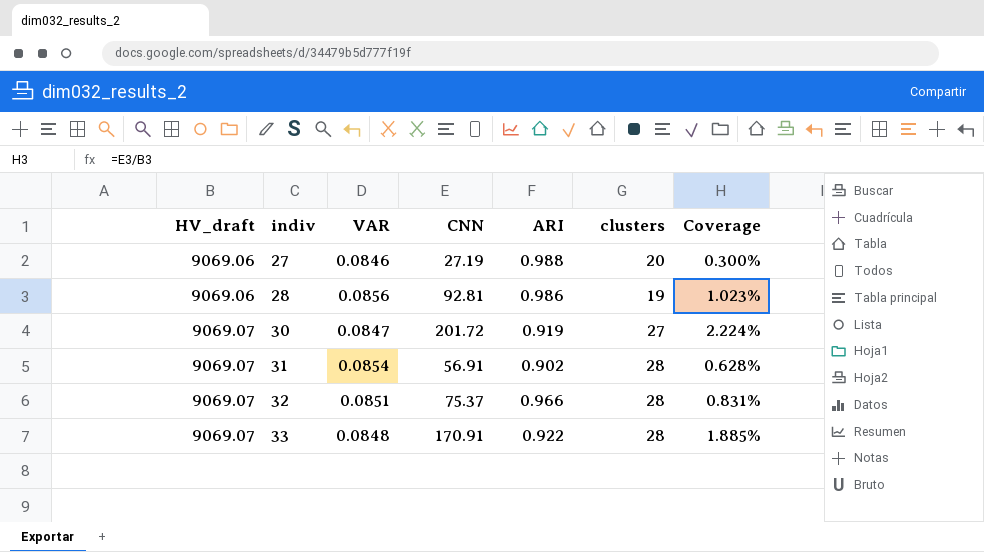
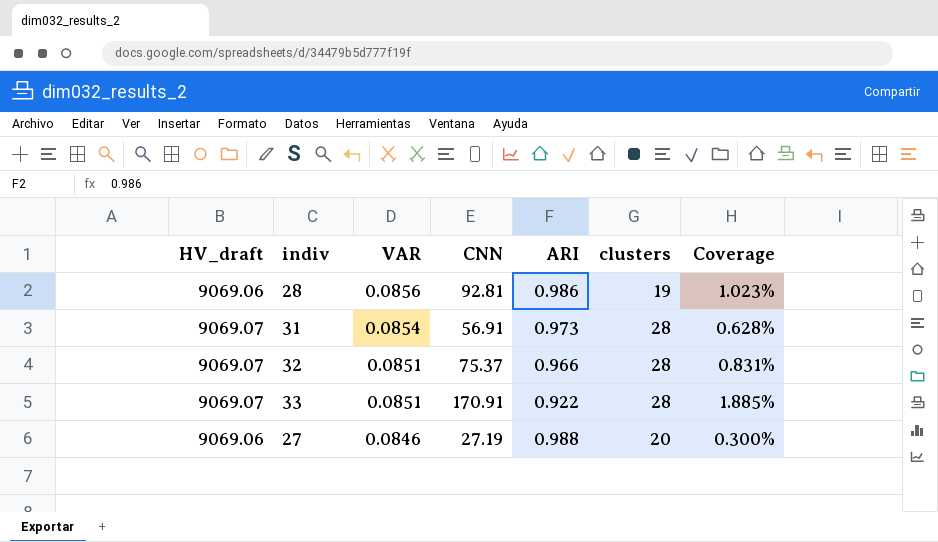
row order: HV_draft ascending -> VAR descending
row 30: 9069.07 | 0.0847 | 201.72 | 0.919 | 27 | 2.224% -> none
31 | ARI: 0.902 -> 0.973
33 | VAR: 0.0848 -> 0.0851

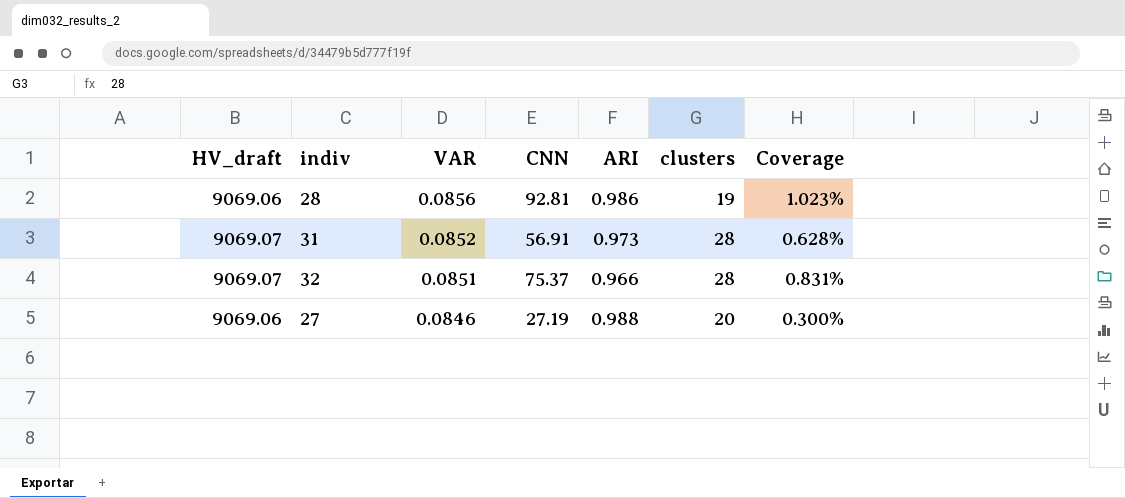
row 33: 9069.07 | 0.0851 | 170.91 | 0.922 | 28 | 1.885% -> none
31 | VAR: 0.0854 -> 0.0852

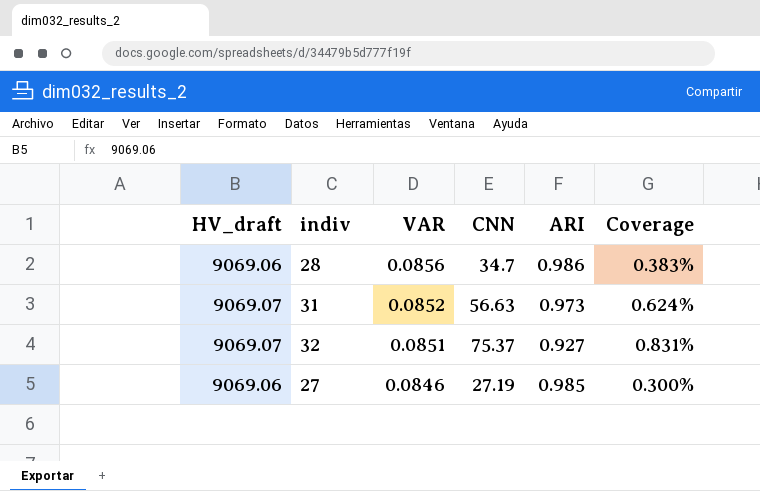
column clusters | position: 6 -> none
28 | CNN: 92.81 -> 34.7
28 | Coverage: 1.023% -> 0.383%
31 | CNN: 56.91 -> 56.63
31 | Coverage: 0.628% -> 0.624%
32 | ARI: 0.966 -> 0.927
27 | ARI: 0.988 -> 0.985

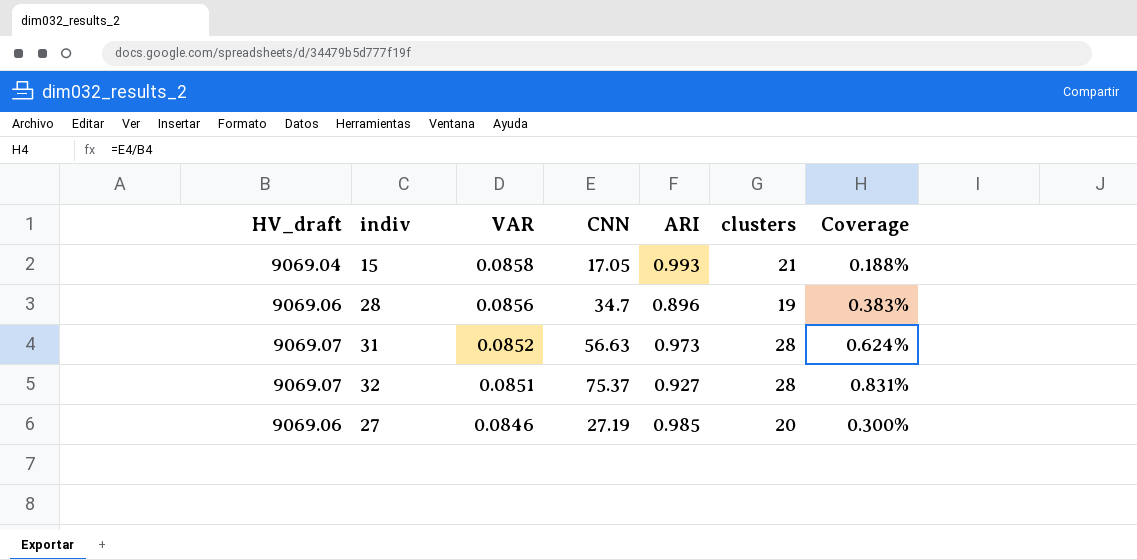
column clusters | position: none -> 6
row 15: none -> 9069.04 | 0.0858 | 17.05 | 0.993 | 21 | 0.188%
28 | ARI: 0.986 -> 0.896

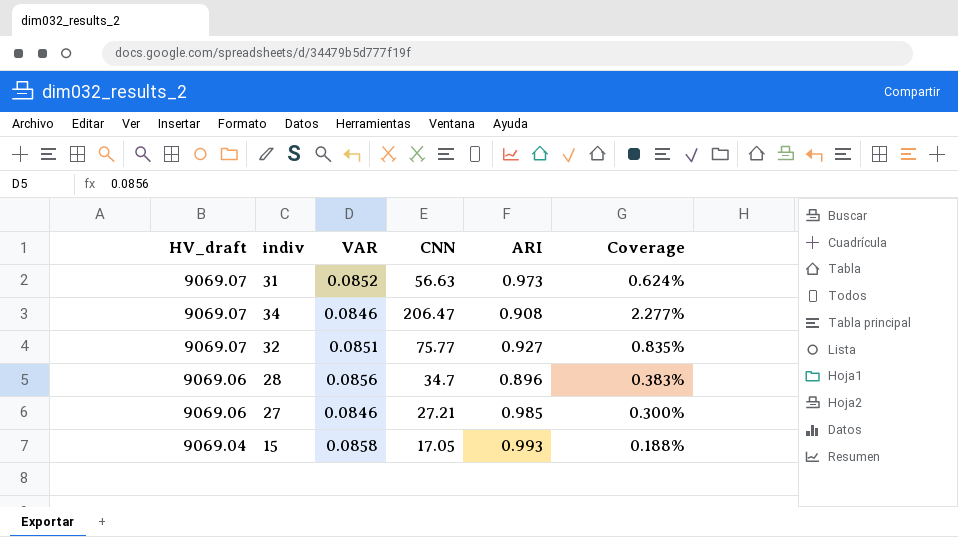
row order: VAR descending -> HV_draft descending
column clusters | position: 6 -> none
row 34: none -> 9069.07 | 0.0846 | 206.47 | 0.908 | 2.277%
32 | CNN: 75.37 -> 75.77
32 | Coverage: 0.831% -> 0.835%
27 | CNN: 27.19 -> 27.21

